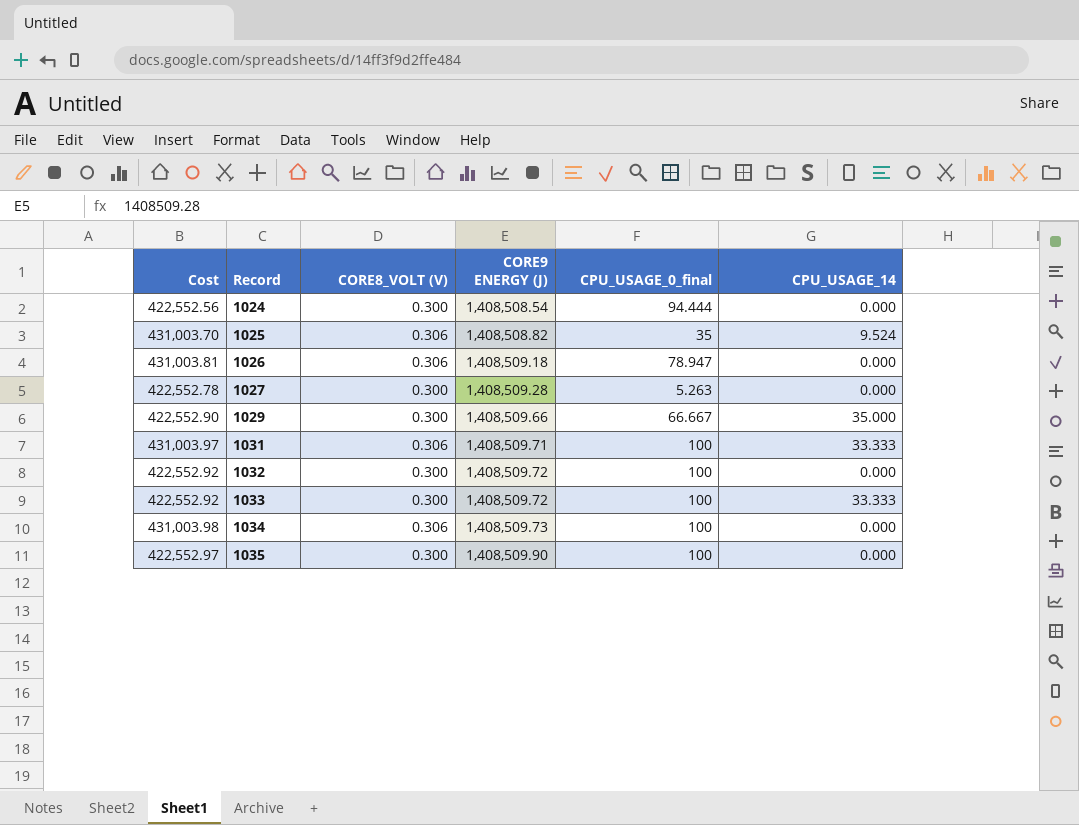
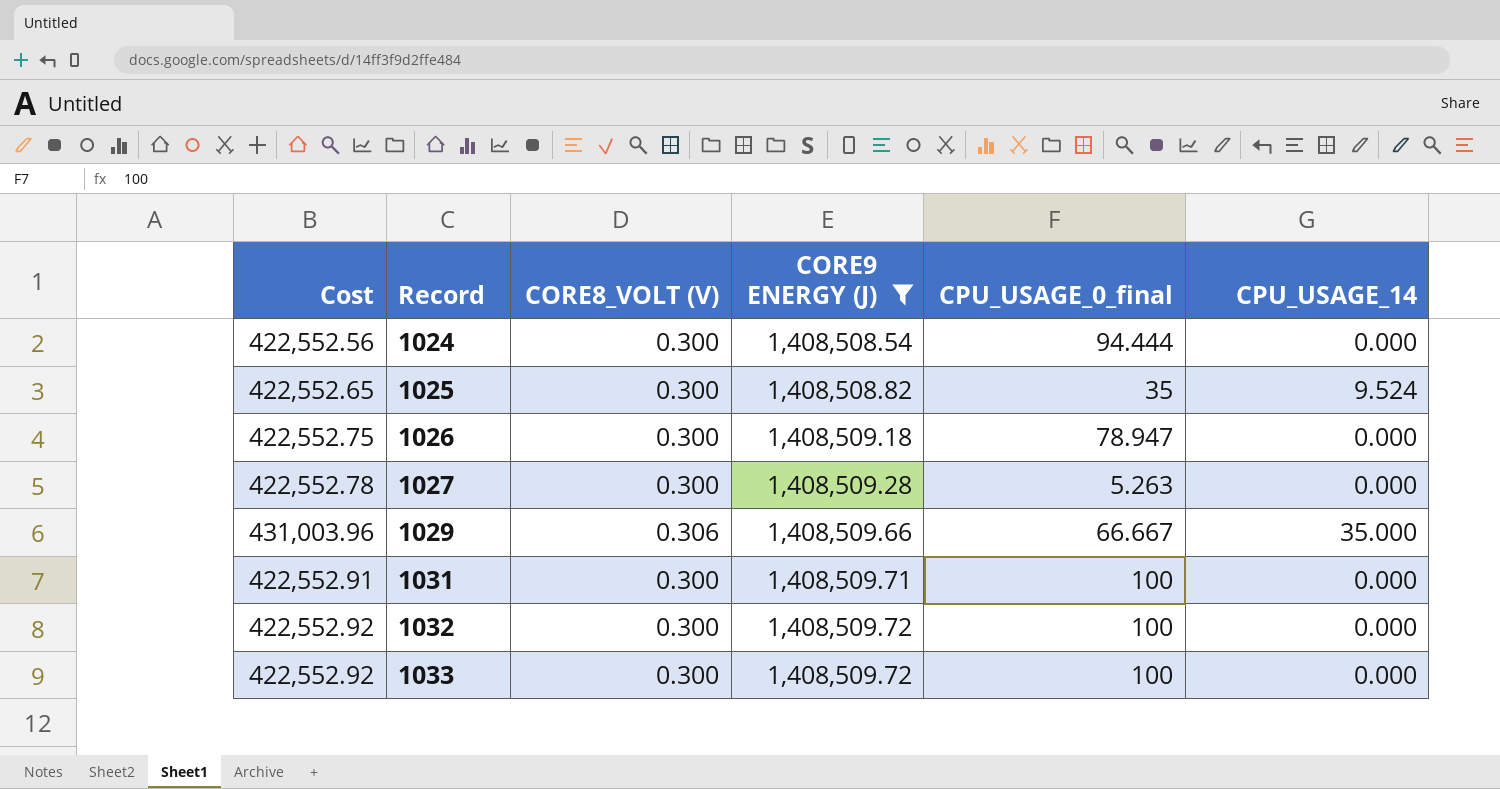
filter: none -> CORE9 ENERGY (J) <= 1,408,509.72
1025 | Cost: 431,003.70 -> 422,552.65
1025 | CORE8_VOLT (V): 0.306 -> 0.300
1026 | Cost: 431,003.81 -> 422,552.75
1026 | CORE8_VOLT (V): 0.306 -> 0.300
1029 | Cost: 422,552.90 -> 431,003.96
1029 | CORE8_VOLT (V): 0.300 -> 0.306
1031 | Cost: 431,003.97 -> 422,552.91
1031 | CORE8_VOLT (V): 0.306 -> 0.300
1031 | CPU_USAGE_14: 33.333 -> 0.000
1033 | CPU_USAGE_14: 33.333 -> 0.000

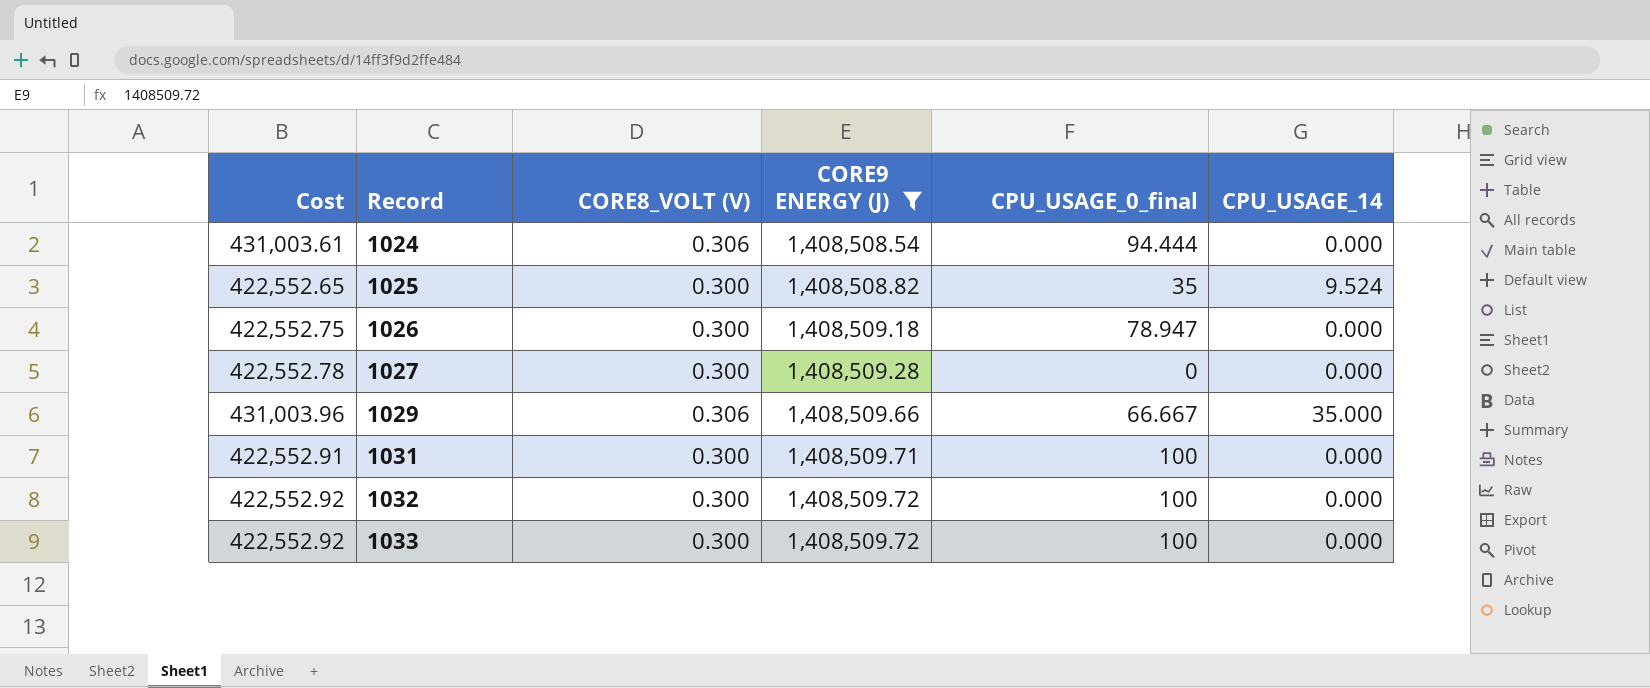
1024 | Cost: 422,552.56 -> 431,003.61
1024 | CORE8_VOLT (V): 0.300 -> 0.306
1027 | CPU_USAGE_0_final: 5.263 -> 0

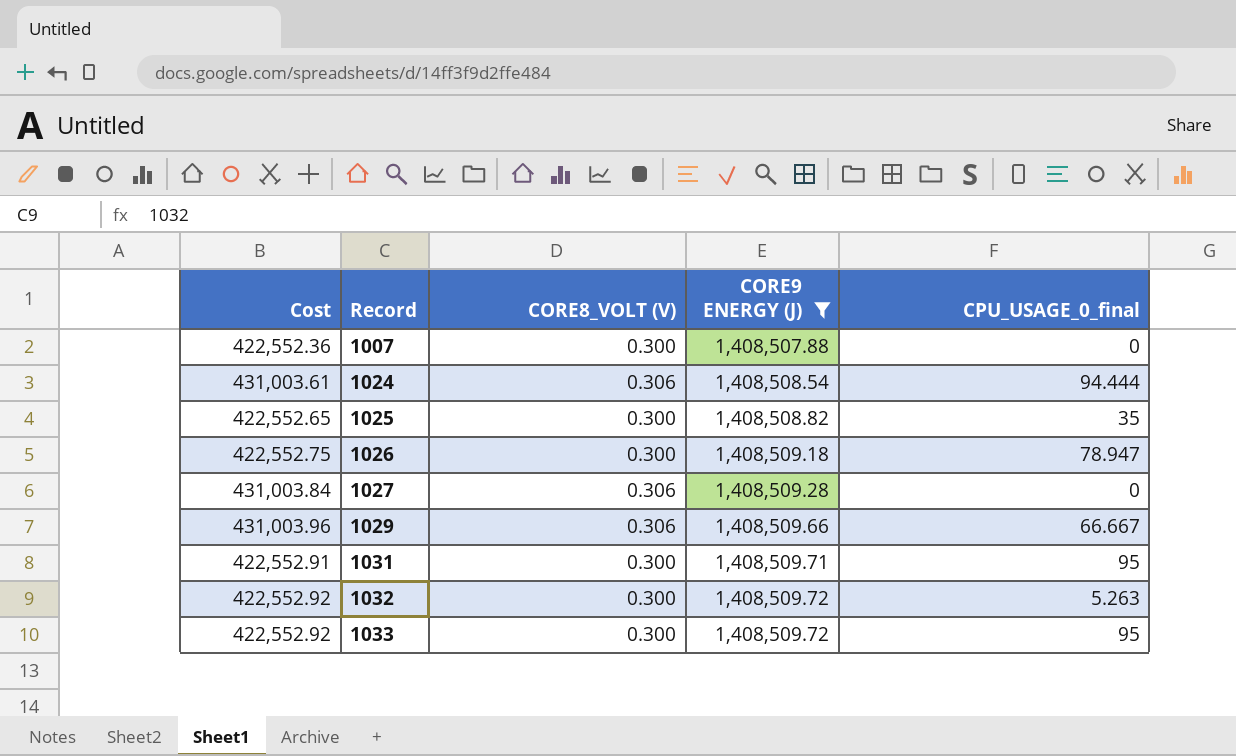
column CPU_USAGE_14 | position: 6 -> none
row 1007: none -> 422,552.36 | 0.300 | 1,408,507.88 | 0
1027 | Cost: 422,552.78 -> 431,003.84
1027 | CORE8_VOLT (V): 0.300 -> 0.306
1031 | CPU_USAGE_0_final: 100 -> 95
1032 | CPU_USAGE_0_final: 100 -> 5.263
1033 | CPU_USAGE_0_final: 100 -> 95

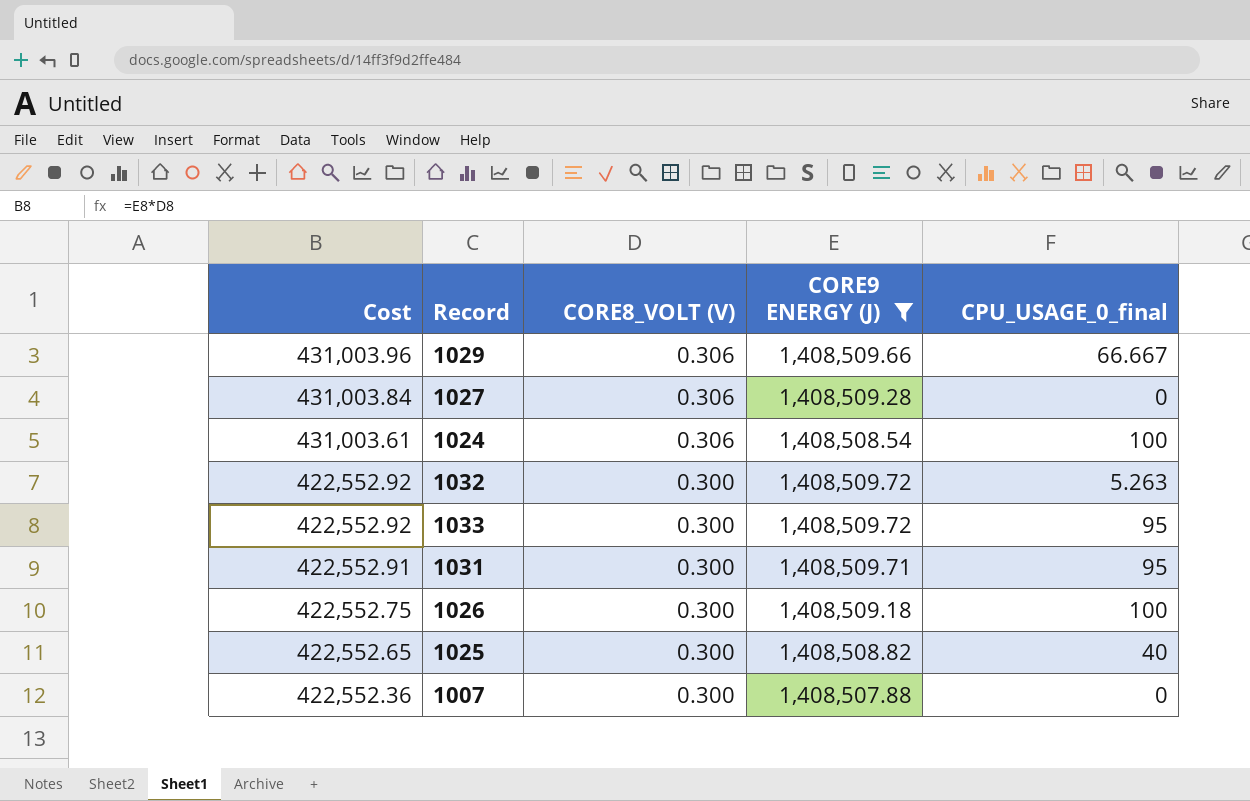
row order: Record ascending -> Cost descending
1024 | CPU_USAGE_0_final: 94.444 -> 100
1026 | CPU_USAGE_0_final: 78.947 -> 100
1025 | CPU_USAGE_0_final: 35 -> 40

